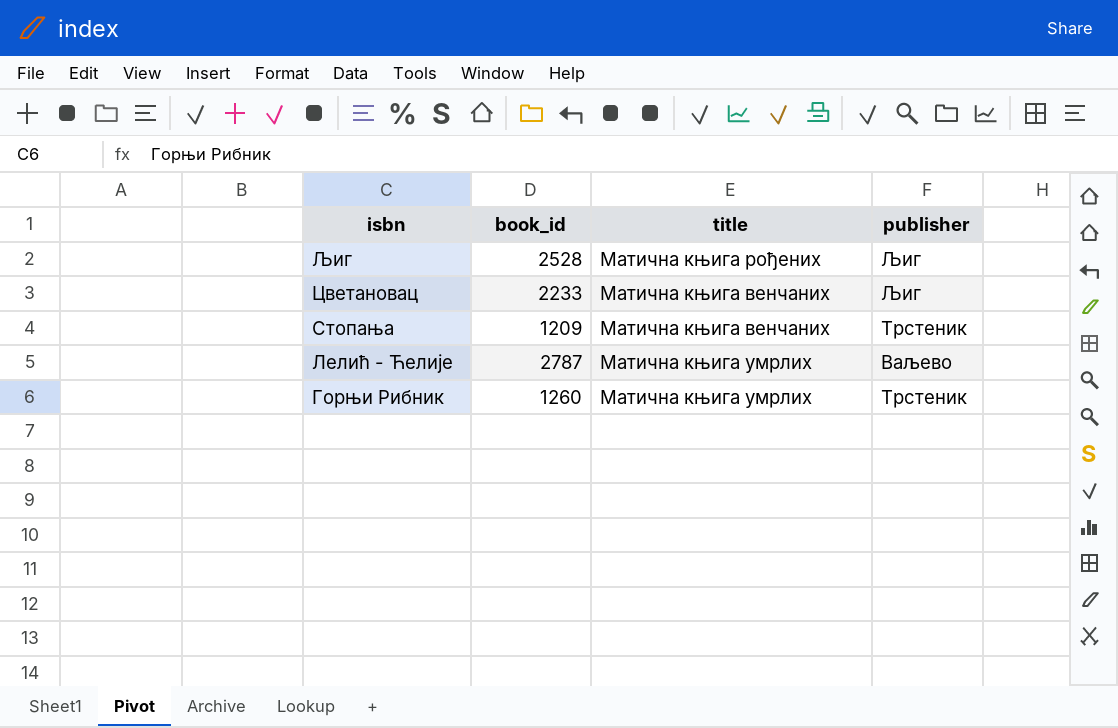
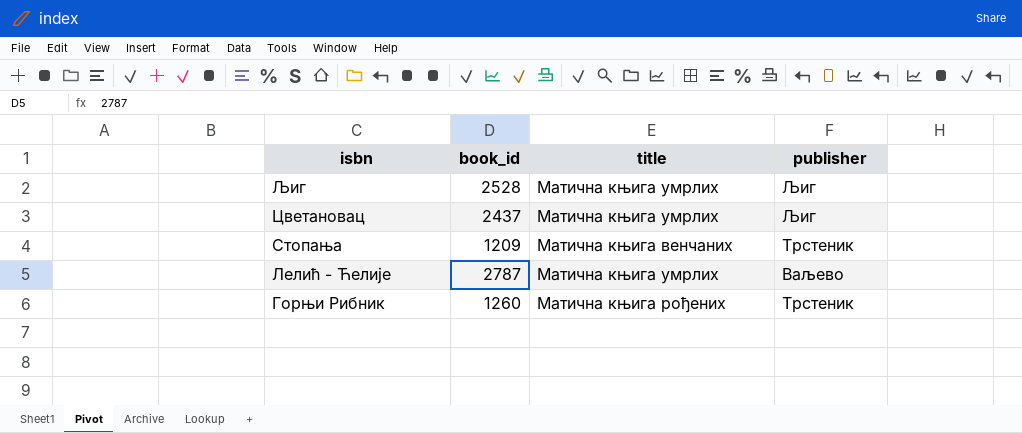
Љиг | title: Матична књига рођених -> Матична књига умрлих
Цветановац | book_id: 2233 -> 2437
Цветановац | title: Матична књига венчаних -> Матична књига умрлих
Горњи Рибник | title: Матична књига умрлих -> Матична књига рођених

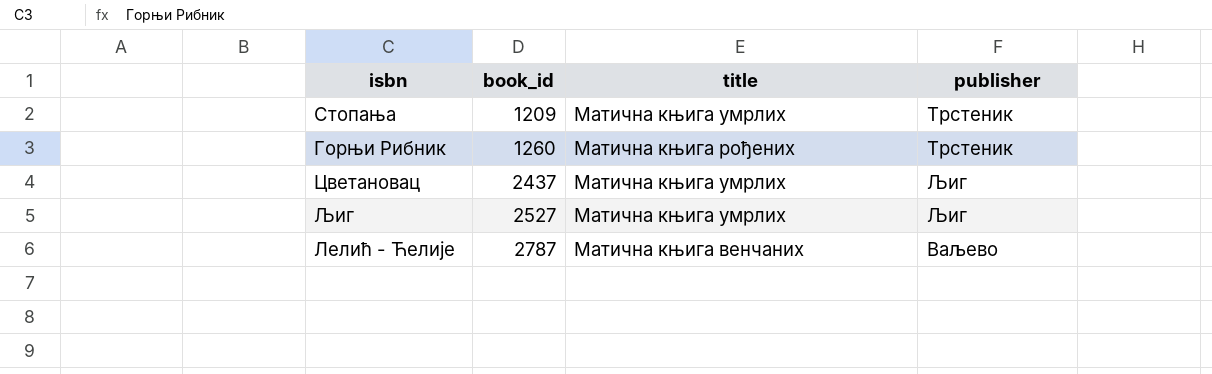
row order: isbn descending -> book_id ascending
Стопања | title: Матична књига венчаних -> Матична књига умрлих
Љиг | book_id: 2528 -> 2527
Лелић - Ћелије | title: Матична књига умрлих -> Матична књига венчаних

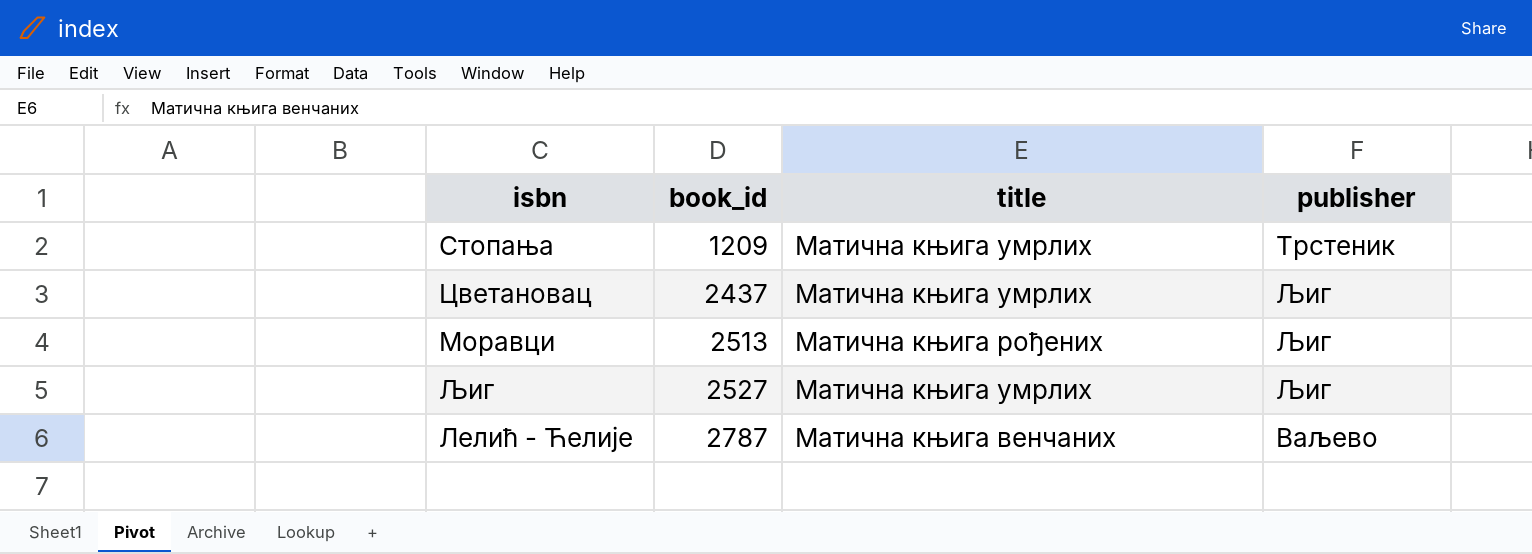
row Горњи Рибник: 1260 | Матична књига рођених | Трстеник -> none
row Моравци: none -> 2513 | Матична књига рођених | Љиг

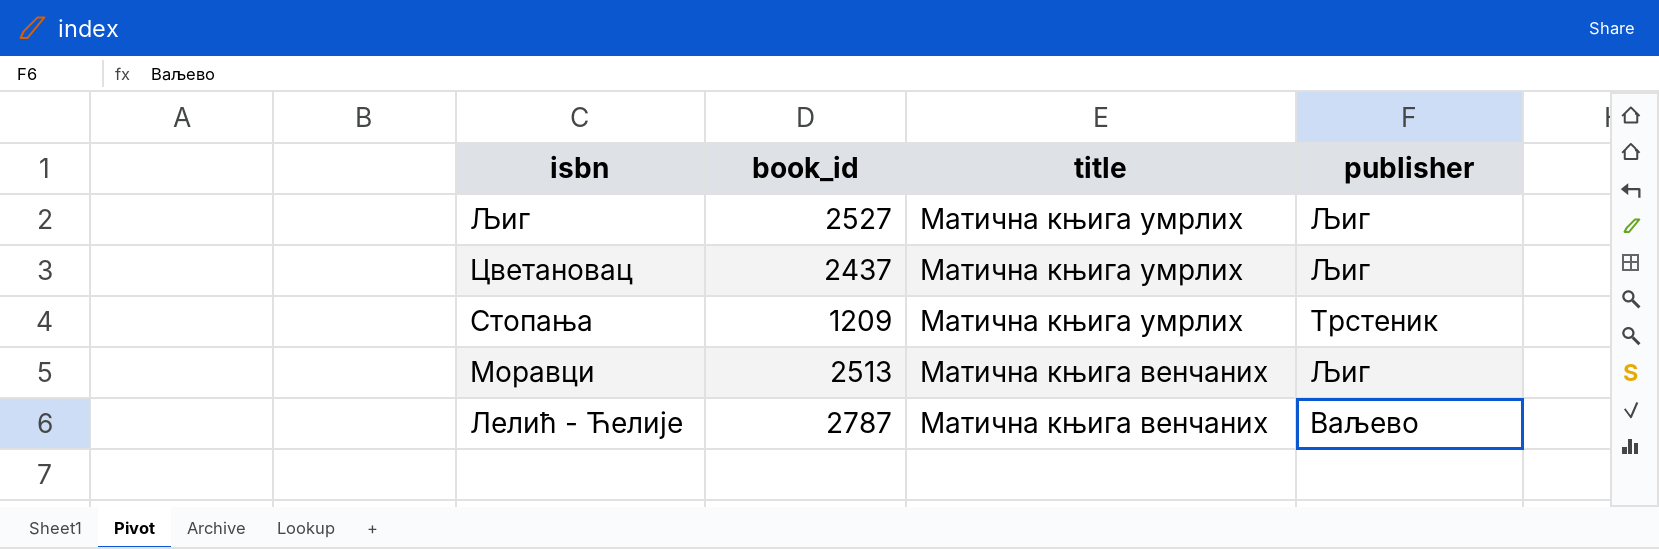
row order: book_id ascending -> isbn descending
Моравци | title: Матична књига рођених -> Матична књига венчаних

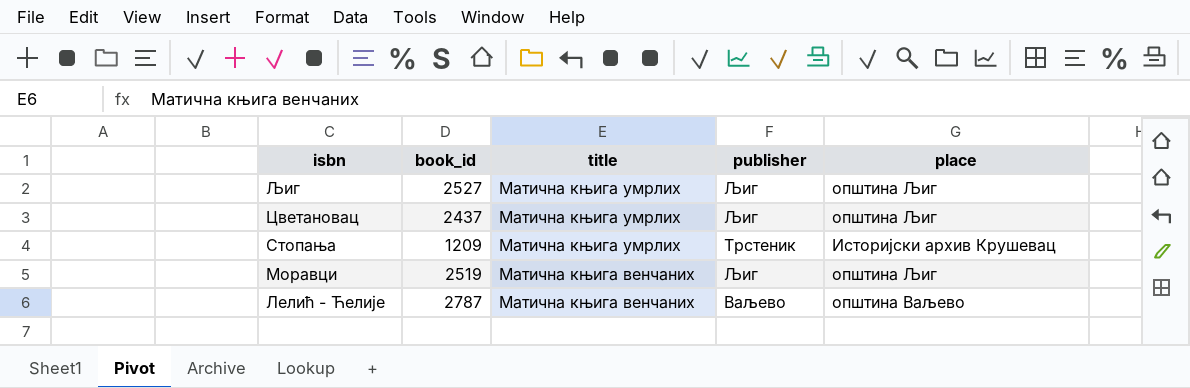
column place | position: none -> 5
Моравци | book_id: 2513 -> 2519

